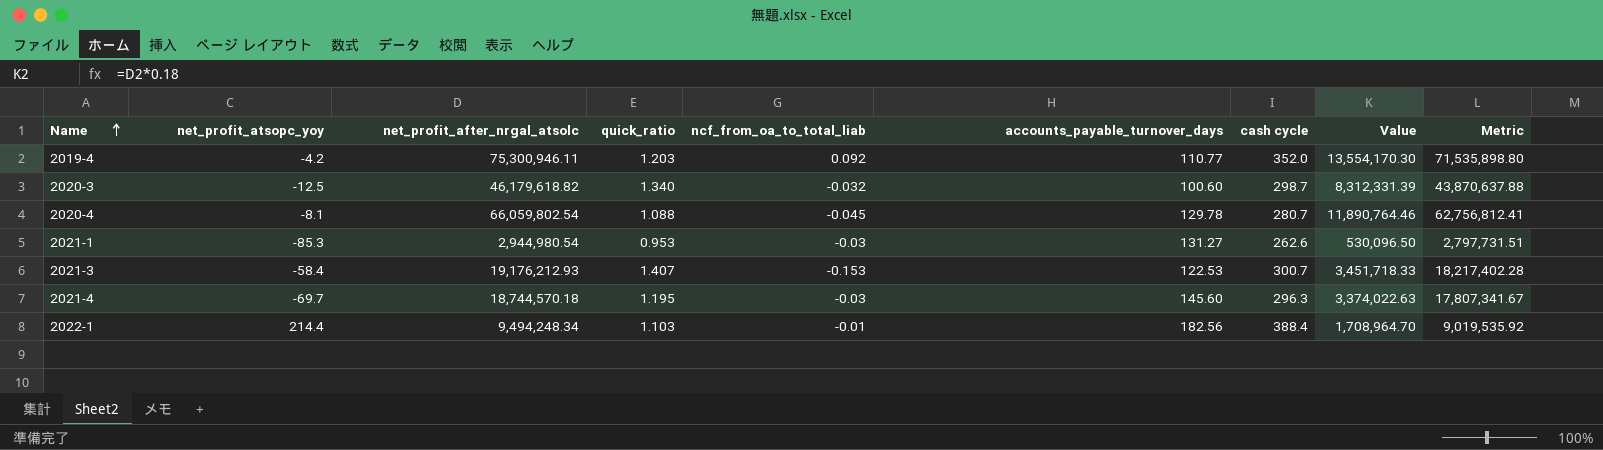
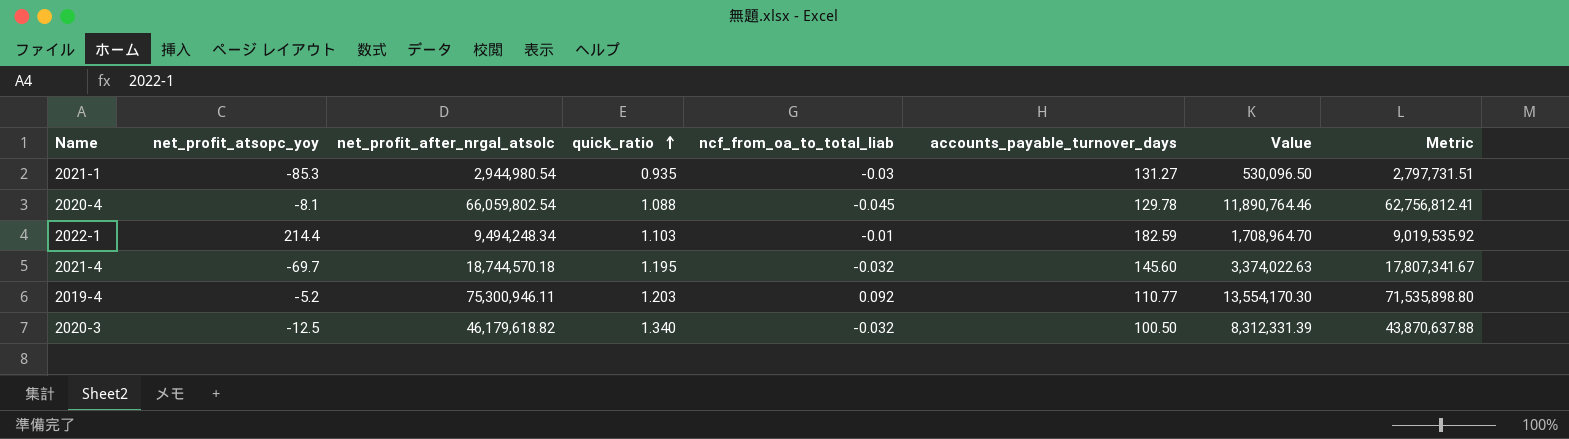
row order: Name ascending -> quick_ratio ascending
column cash cycle | position: 7 -> none
row 2021-3: -58.4 | 19,176,212.93 | 1.407 | -0.153 | 122.53 | 300.7 | 3,451,718.33 | 18,217,402.28 -> none
2021-1 | quick_ratio: 0.953 -> 0.935
2022-1 | accounts_payable_turnover_days: 182.56 -> 182.59
2021-4 | ncf_from_oa_to_total_liab: -0.03 -> -0.032
2019-4 | net_profit_atsopc_yoy: -4.2 -> -5.2
2020-3 | accounts_payable_turnover_days: 100.60 -> 100.50

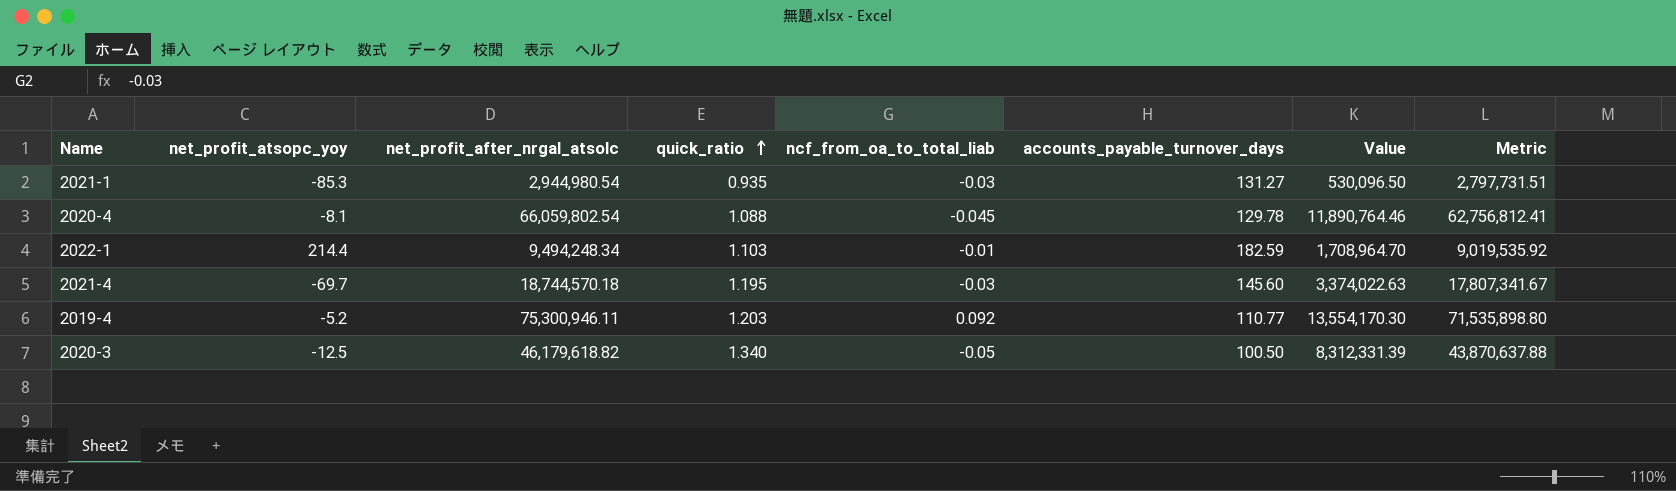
2021-4 | ncf_from_oa_to_total_liab: -0.032 -> -0.03
2020-3 | ncf_from_oa_to_total_liab: -0.032 -> -0.05

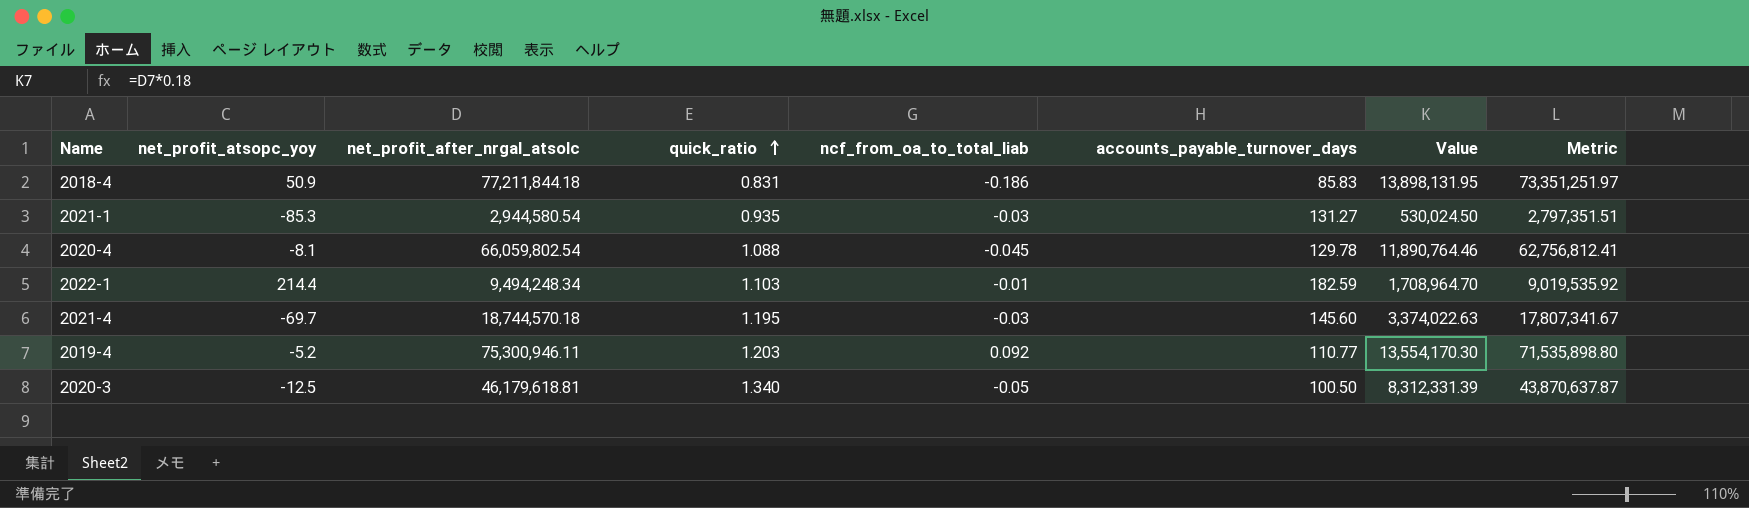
row 2018-4: none -> 50.9 | 77,211,844.18 | 0.831 | -0.186 | 85.83 | 13,898,131.95 | 73,351,251.97
2021-1 | net_profit_after_nrgal_atsolc: 2,944,980.54 -> 2,944,580.54
2021-1 | Value: 530,096.50 -> 530,024.50
2021-1 | Metric: 2,797,731.51 -> 2,797,351.51
2020-3 | net_profit_after_nrgal_atsolc: 46,179,618.82 -> 46,179,618.81
2020-3 | Metric: 43,870,637.88 -> 43,870,637.87

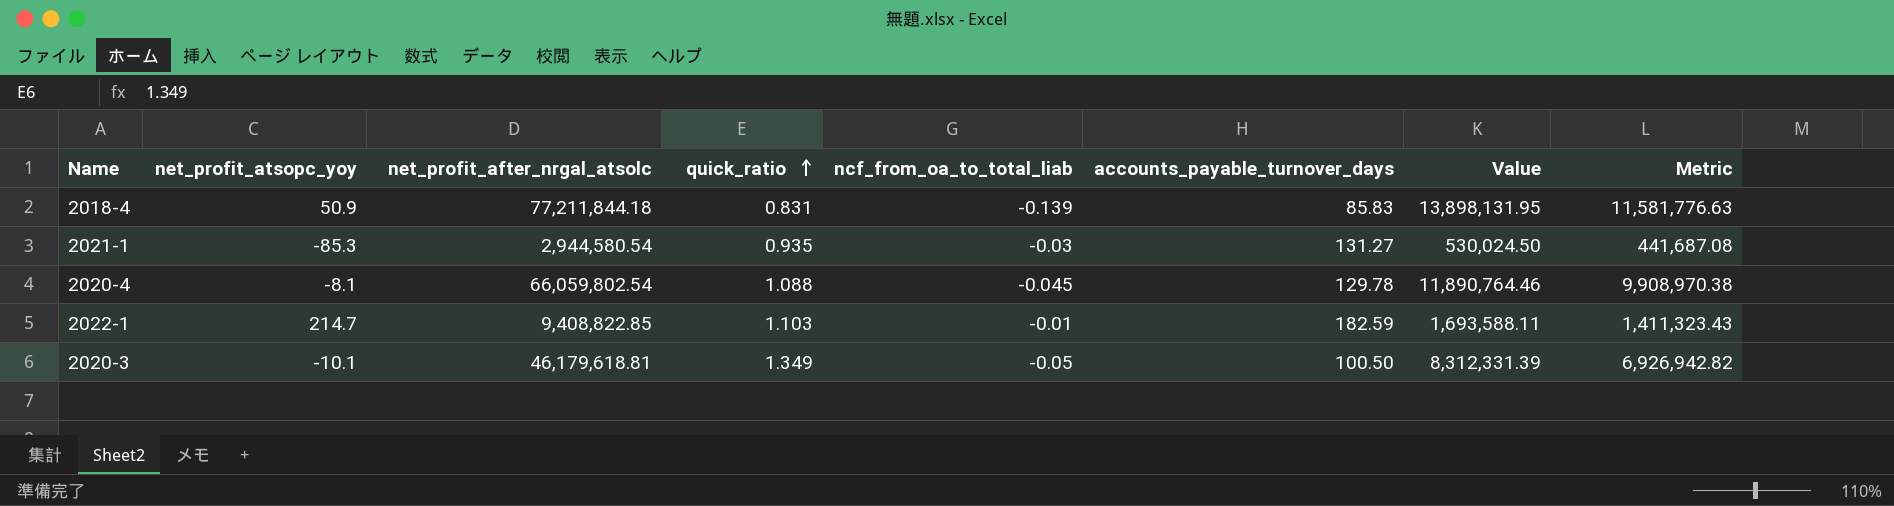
column Metric | formula: [net_profit_after_nrgal_atsolc] * 0.95 -> [net_profit_after_nrgal_atsolc] * 0.15
row 2021-4: -69.7 | 18,744,570.18 | 1.195 | -0.03 | 145.60 | 3,374,022.63 | 17,807,341.67 -> none
row 2019-4: -5.2 | 75,300,946.11 | 1.203 | 0.092 | 110.77 | 13,554,170.30 | 71,535,898.80 -> none
2018-4 | ncf_from_oa_to_total_liab: -0.186 -> -0.139
2022-1 | net_profit_atsopc_yoy: 214.4 -> 214.7
2022-1 | net_profit_after_nrgal_atsolc: 9,494,248.34 -> 9,408,822.85
2022-1 | Value: 1,708,964.70 -> 1,693,588.11
2020-3 | net_profit_atsopc_yoy: -12.5 -> -10.1
2020-3 | quick_ratio: 1.340 -> 1.349

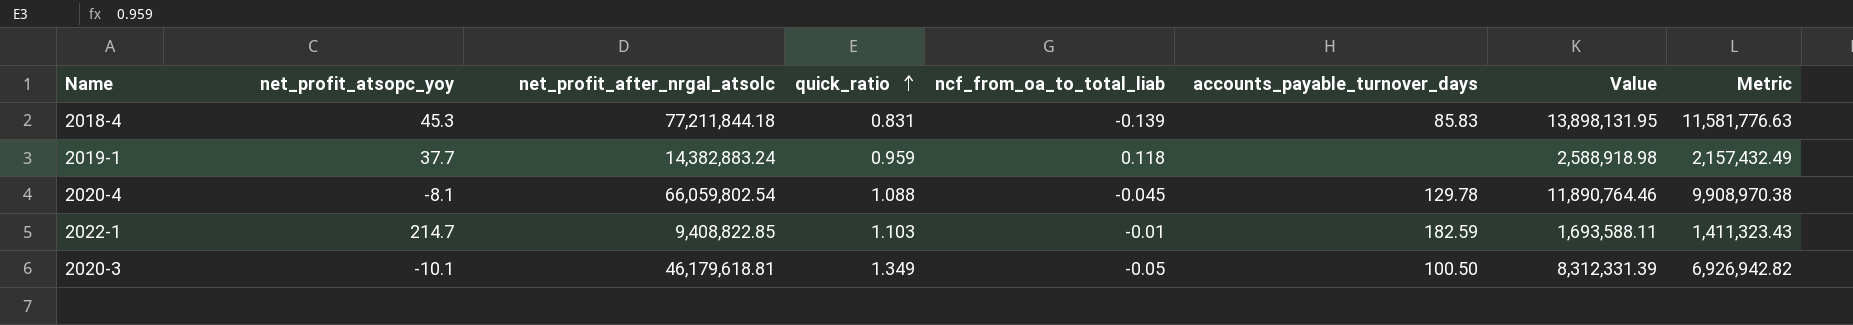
row 2021-1: -85.3 | 2,944,580.54 | 0.935 | -0.03 | 131.27 | 530,024.50 | 441,687.08 -> none
2018-4 | net_profit_atsopc_yoy: 50.9 -> 45.3
row 2019-1: none -> 37.7 | 14,382,883.24 | 0.959 | 0.118 | none | 2,588,918.98 | 2,157,432.49

